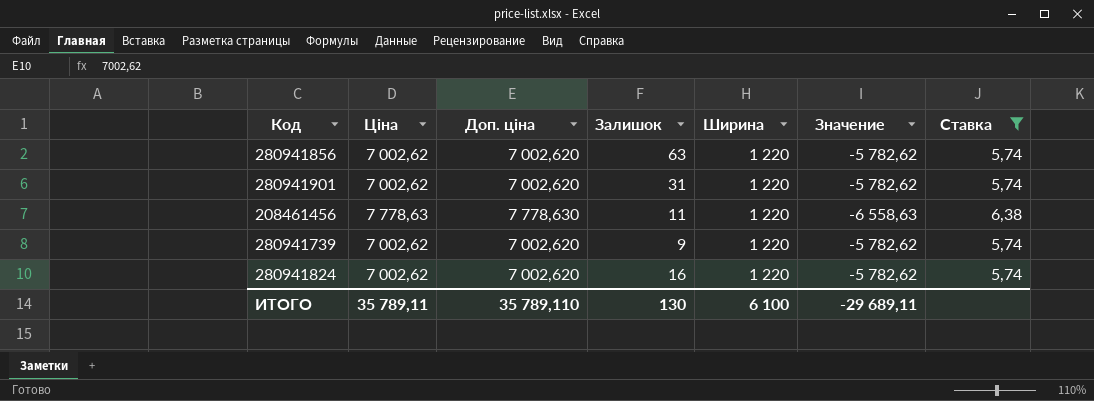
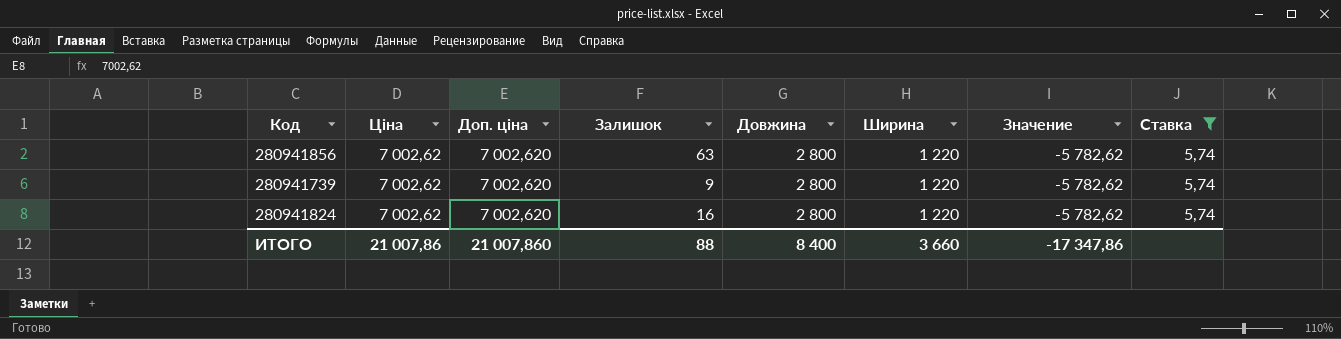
column Довжина | position: none -> 5
row 280941901: 7 002,62 | 7 002,620 | 31 | 1 220 | -5 782,62 | 5,74 -> none
row 208461456: 7 778,63 | 7 778,630 | 11 | 1 220 | -6 558,63 | 6,38 -> none
ИТОГО | Ціна: 35 789,11 -> 21 007,86
ИТОГО | Доп. ціна: 35 789,110 -> 21 007,860
ИТОГО | Залишок: 130 -> 88
ИТОГО | Ширина: 6 100 -> 3 660
ИТОГО | Значение: -29 689,11 -> -17 347,86

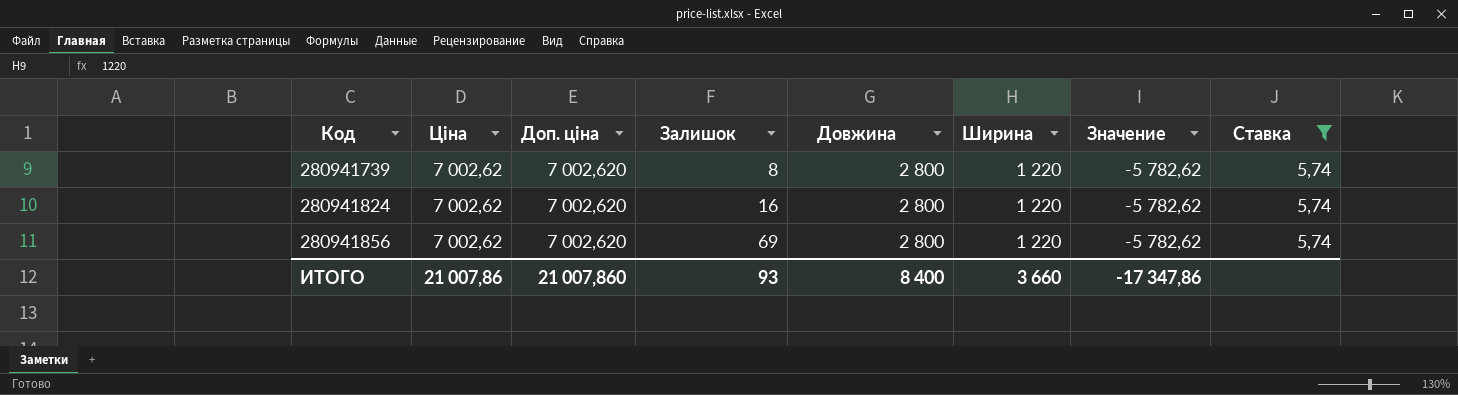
row order: none -> Код ascending
280941739 | Залишок: 9 -> 8
280941856 | Залишок: 63 -> 69
ИТОГО | Залишок: 88 -> 93

